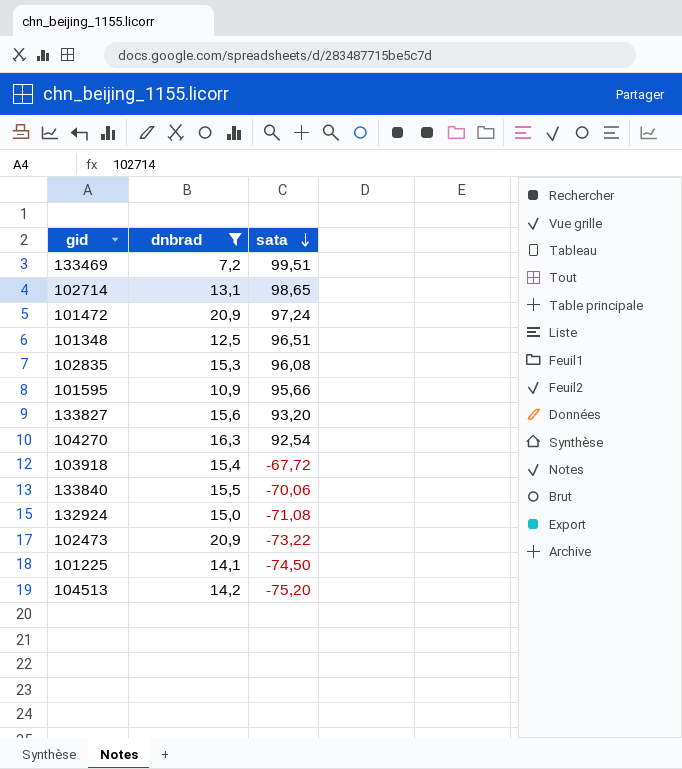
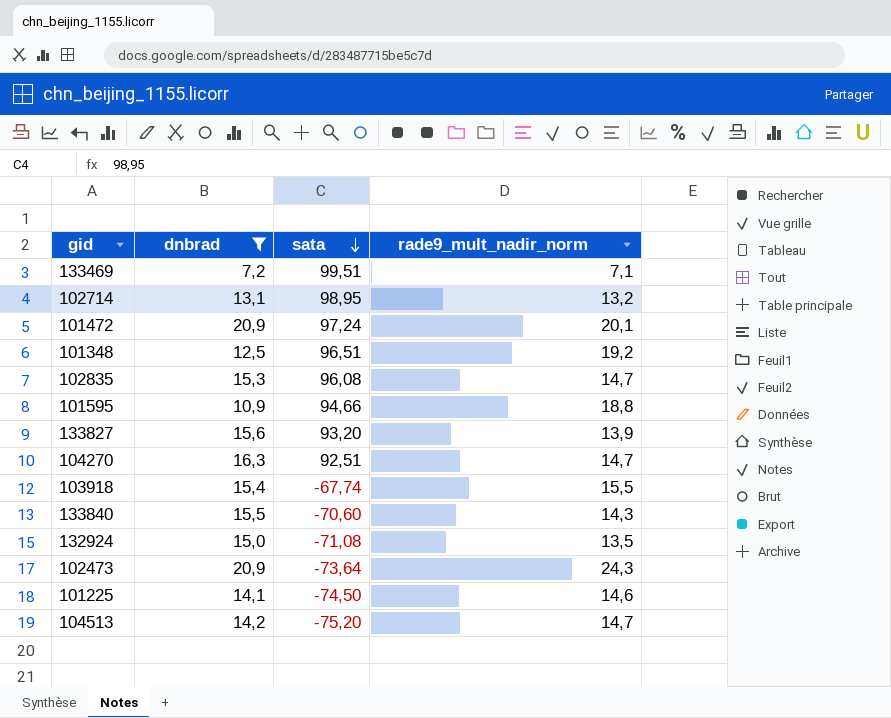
column rade9_mult_nadir_norm | position: none -> 4
102714 | sata: 98,65 -> 98,95
101595 | sata: 95,66 -> 94,66
104270 | sata: 92,54 -> 92,51
103918 | sata: -67,72 -> -67,74
133840 | sata: -70,06 -> -70,60
102473 | sata: -73,22 -> -73,64

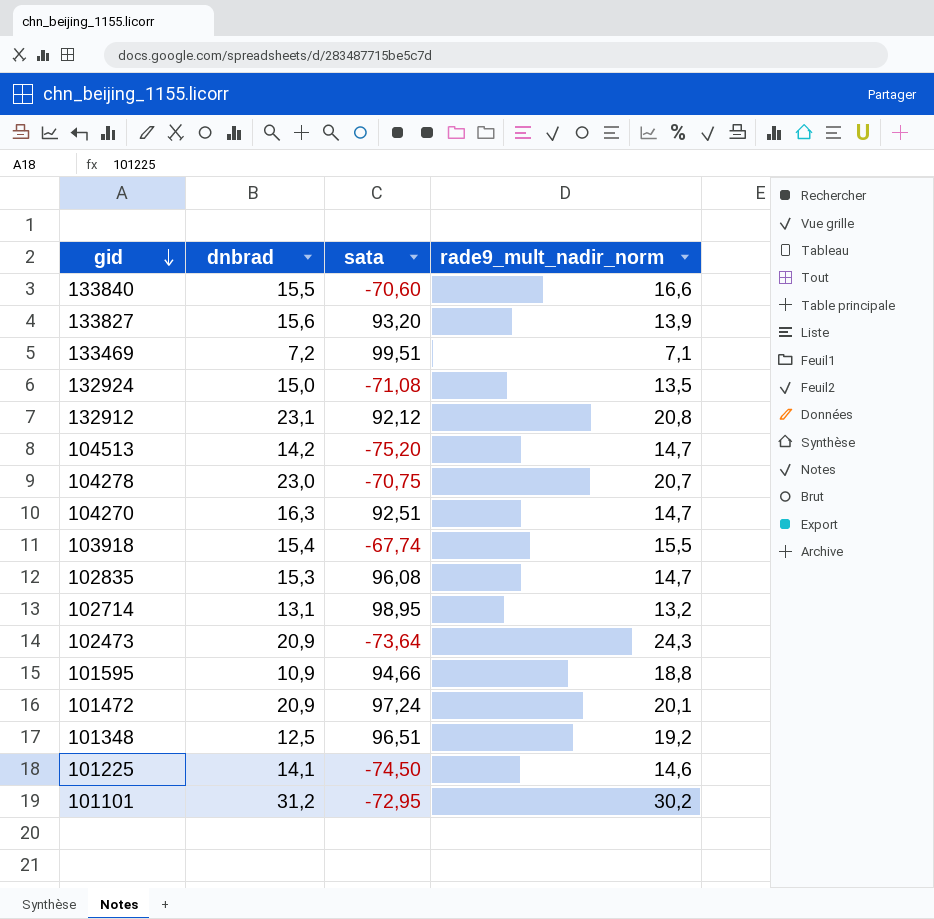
filter: dnbrad <= 20,9 -> none
row order: sata descending -> gid descending
133840 | rade9_mult_nadir_norm: 14,3 -> 16,6

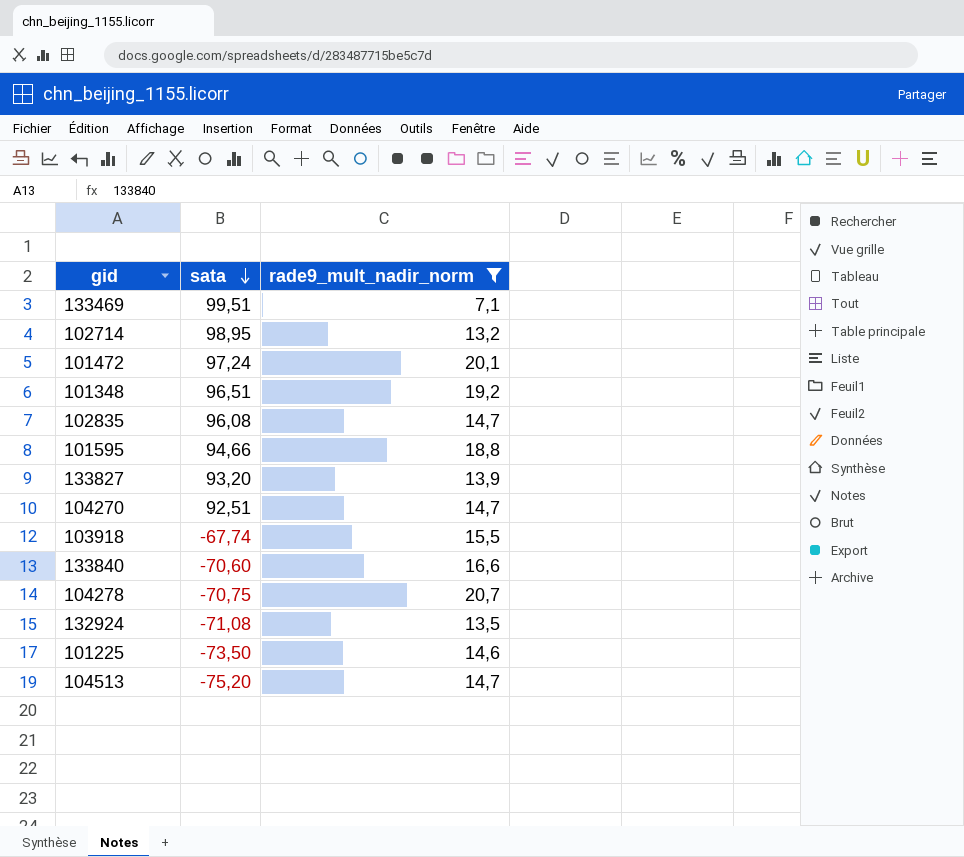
filter: none -> rade9_mult_nadir_norm <= 20,7
row order: gid descending -> sata descending
column dnbrad | position: 2 -> none
101225 | sata: -74,50 -> -73,50

